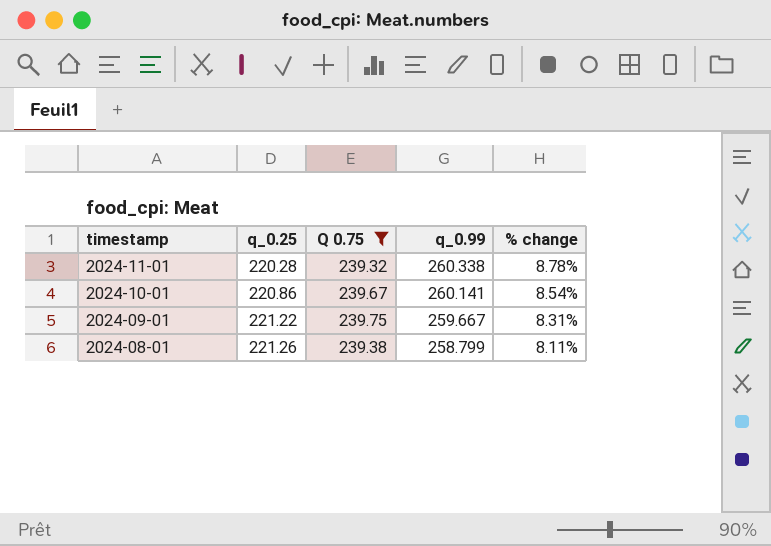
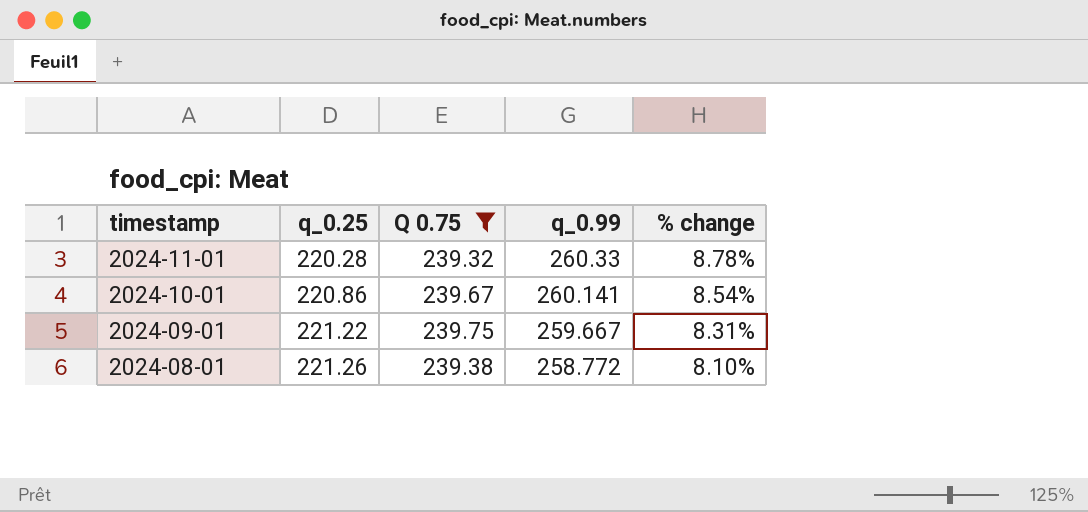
2024-11-01 | q_0.99: 260.338 -> 260.33
2024-08-01 | q_0.99: 258.799 -> 258.772
2024-08-01 | % change: 8.11% -> 8.10%

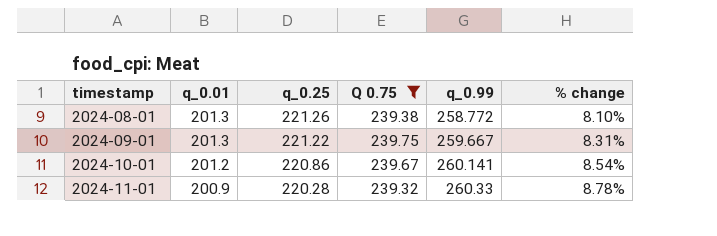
row order: timestamp descending -> timestamp ascending
column q_0.01 | position: none -> 2

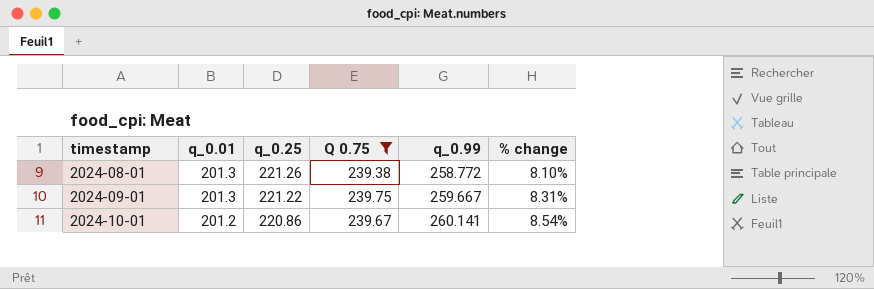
row 2024-11-01: 200.9 | 220.28 | 239.32 | 260.33 | 8.78% -> none

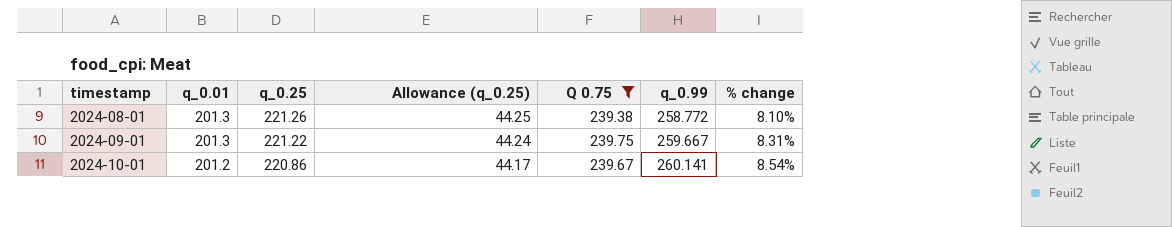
column Allowance (q_0.25) | formula: none -> [q_0.25] * 0.2

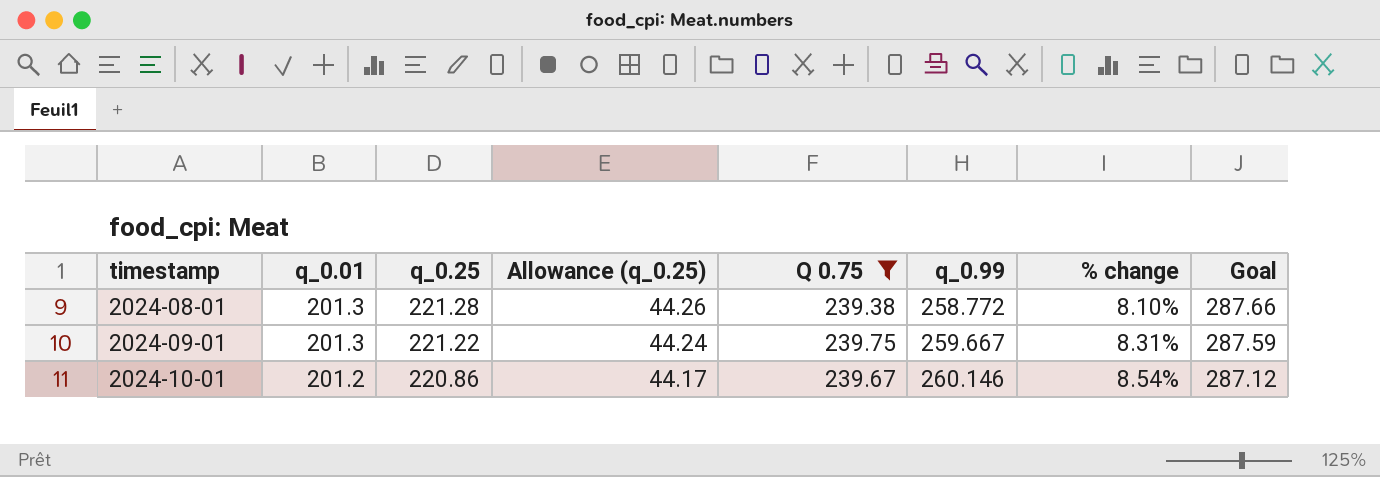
column Goal | formula: none -> [q_0.25] * 1.3
2024-08-01 | q_0.25: 221.26 -> 221.28
2024-08-01 | Allowance (q_0.25): 44.25 -> 44.26
2024-10-01 | q_0.99: 260.141 -> 260.146

